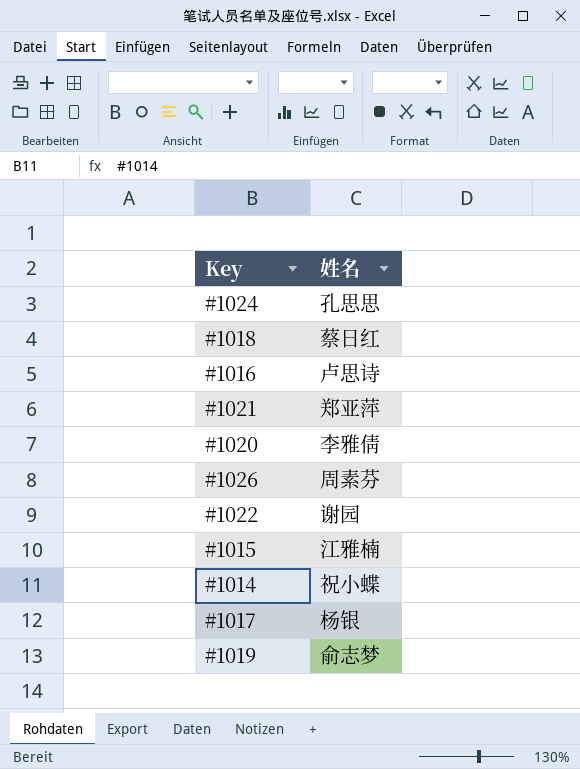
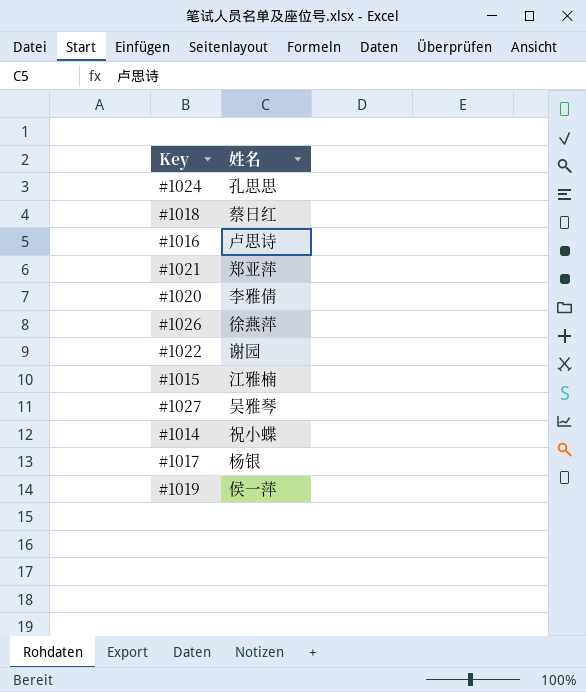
#1026 | 姓名: 周素芬 -> 徐燕萍
row #1027: none -> 吴雅琴
#1019 | 姓名: 俞志梦 -> 侯一萍

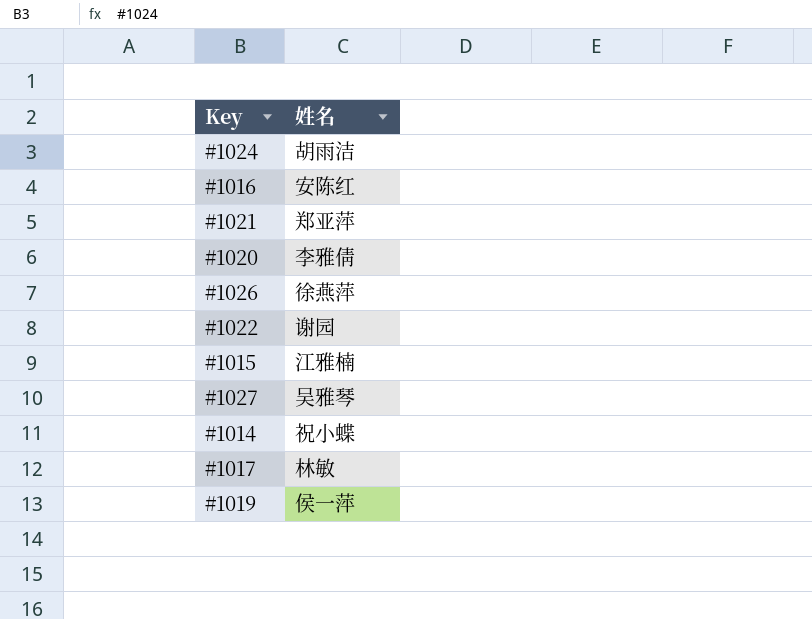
row #1018: 蔡日红 -> none
#1024 | 姓名: 孔思思 -> 胡雨洁
#1016 | 姓名: 卢思诗 -> 安陈红
#1017 | 姓名: 杨银 -> 林敏

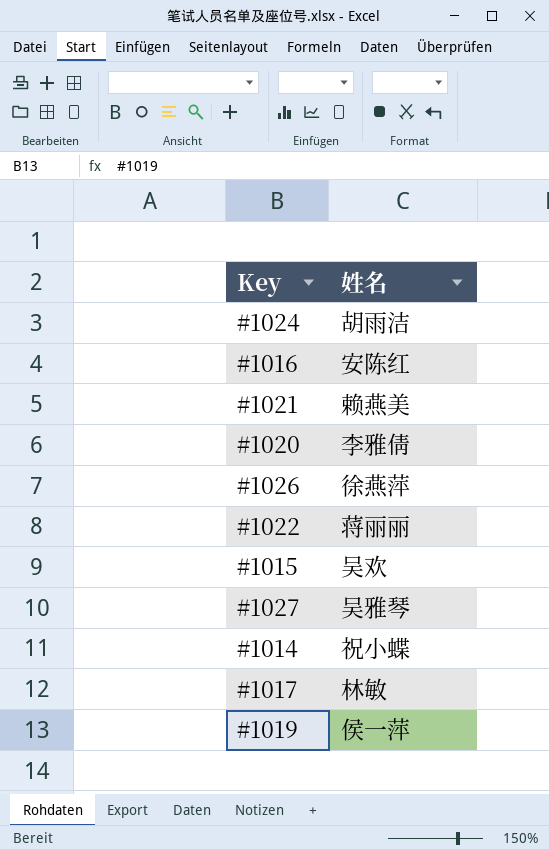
#1021 | 姓名: 郑亚萍 -> 赖燕美
#1022 | 姓名: 谢园 -> 蒋丽丽
#1015 | 姓名: 江雅楠 -> 吴欢

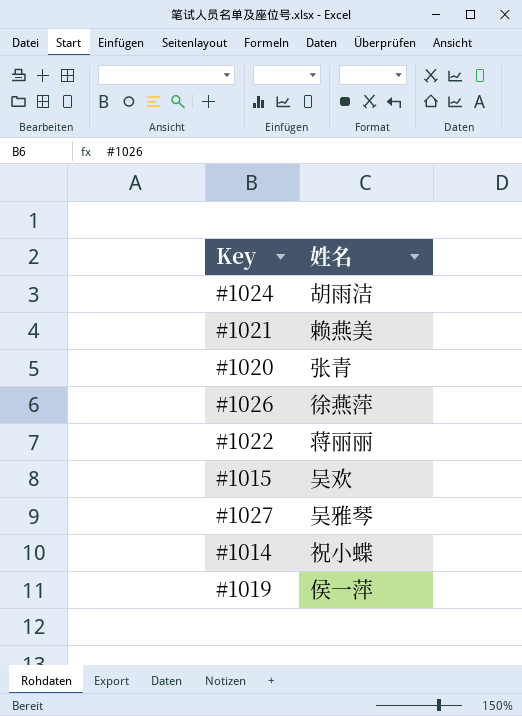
row #1016: 安陈红 -> none
row #1017: 林敏 -> none
#1020 | 姓名: 李雅倩 -> 张青

